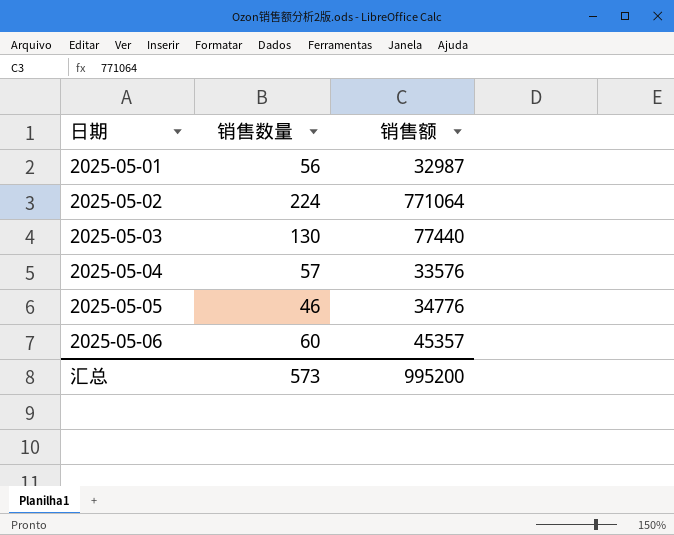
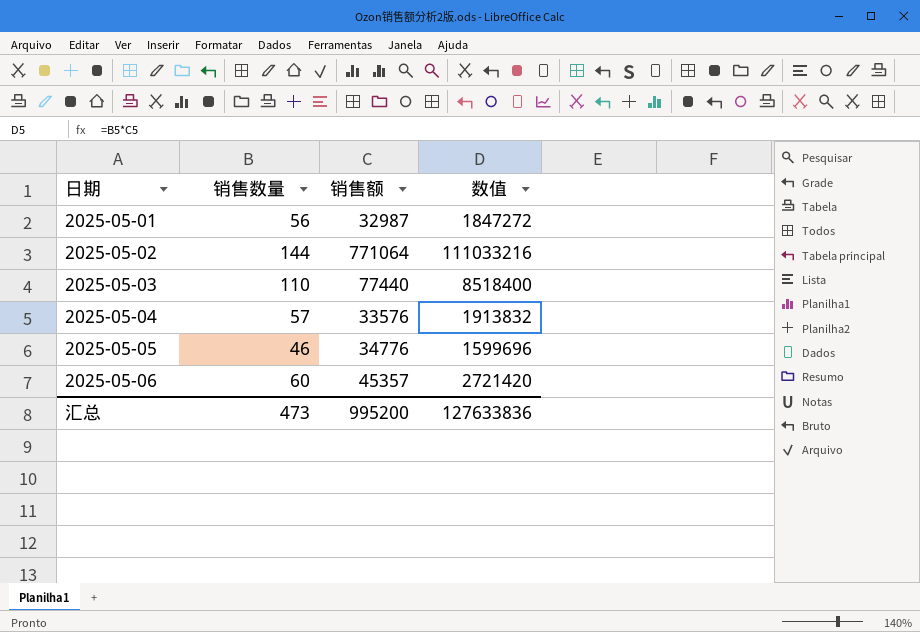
column 数值 | formula: none -> [销售数量] * [销售额]
2025-05-02 | 销售数量: 224 -> 144
2025-05-03 | 销售数量: 130 -> 110
汇总 | 销售数量: 573 -> 473

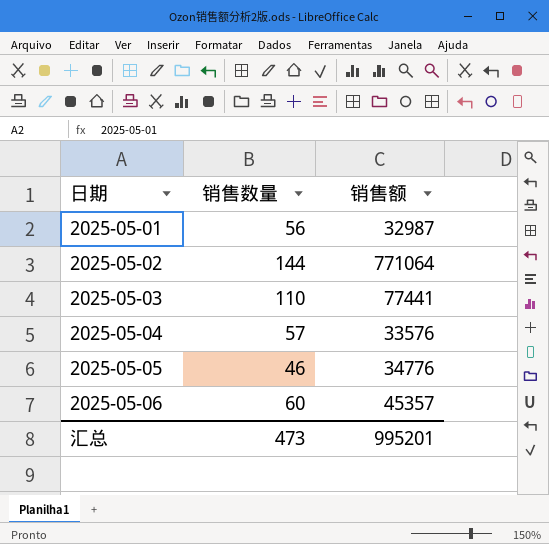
column 数值 | formula: [销售数量] * [销售额] -> none
2025-05-03 | 销售额: 77440 -> 77441
汇总 | 销售额: 995200 -> 995201

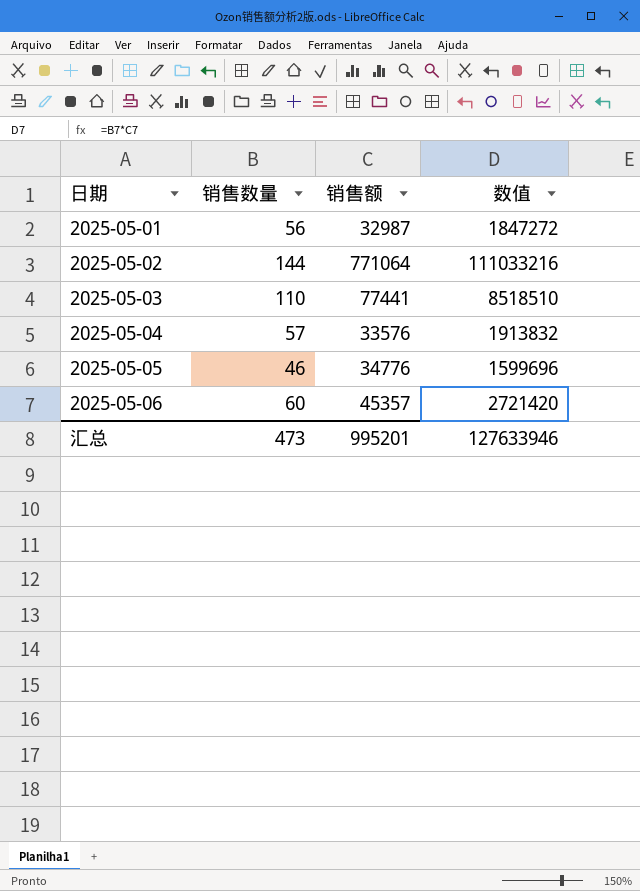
column 数值 | formula: none -> [销售数量] * [销售额]

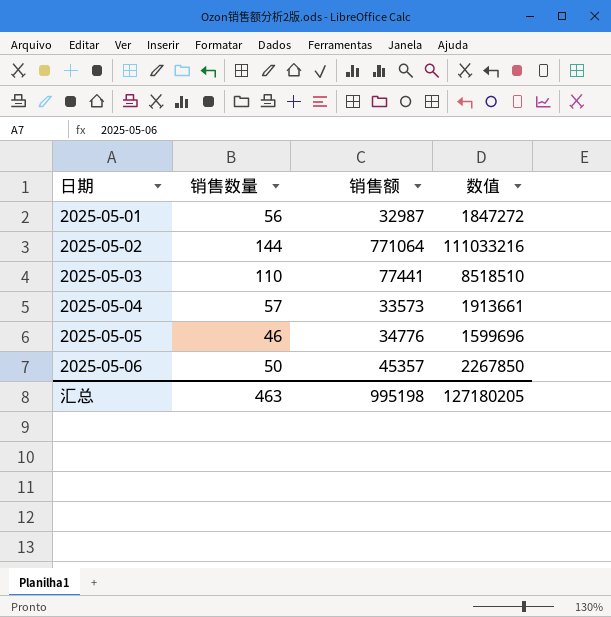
2025-05-04 | 销售额: 33576 -> 33573
2025-05-04 | 数值: 1913832 -> 1913661
2025-05-06 | 销售数量: 60 -> 50
2025-05-06 | 数值: 2721420 -> 2267850
汇总 | 销售数量: 473 -> 463
汇总 | 销售额: 995201 -> 995198
汇总 | 数值: 127633946 -> 127180205

